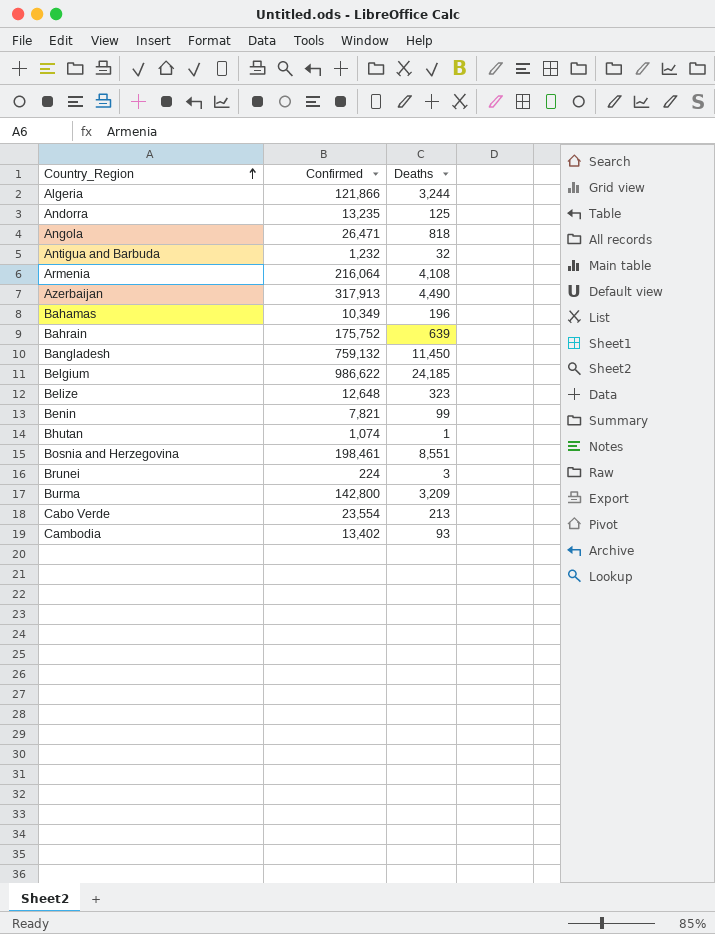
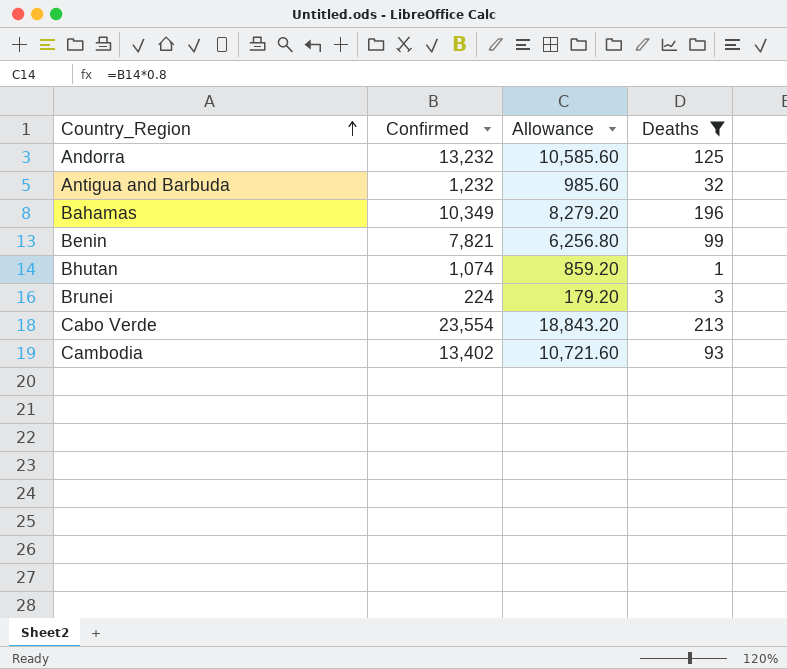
filter: none -> Deaths <= 213
column Allowance | formula: none -> [Confirmed] * 0.8
Andorra | Confirmed: 13,235 -> 13,232

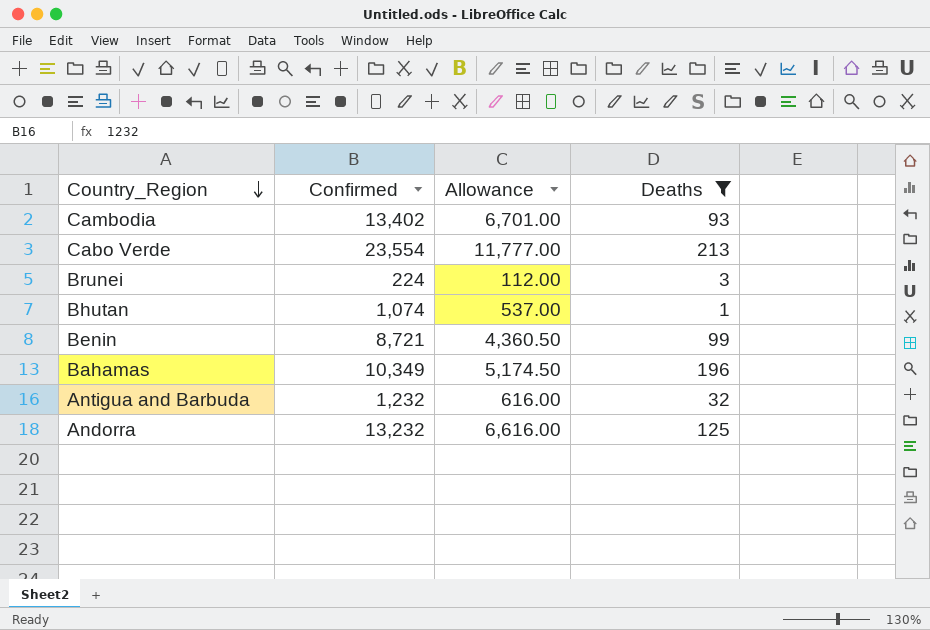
row order: Country_Region ascending -> Country_Region descending
column Allowance | formula: [Confirmed] * 0.8 -> [Confirmed] * 0.5
Benin | Confirmed: 7,821 -> 8,721

